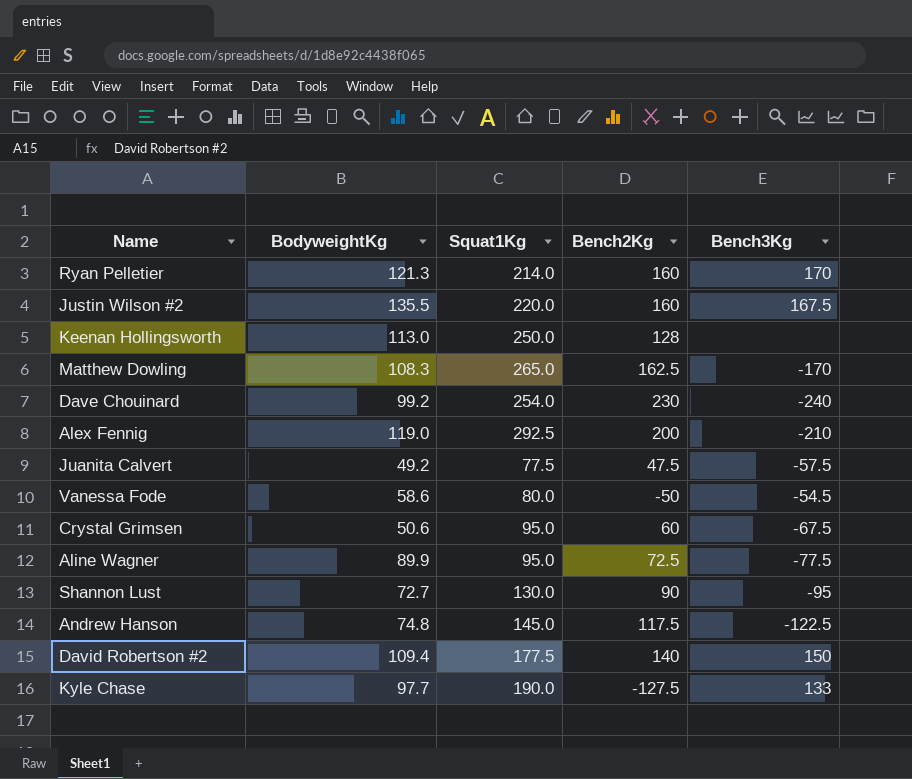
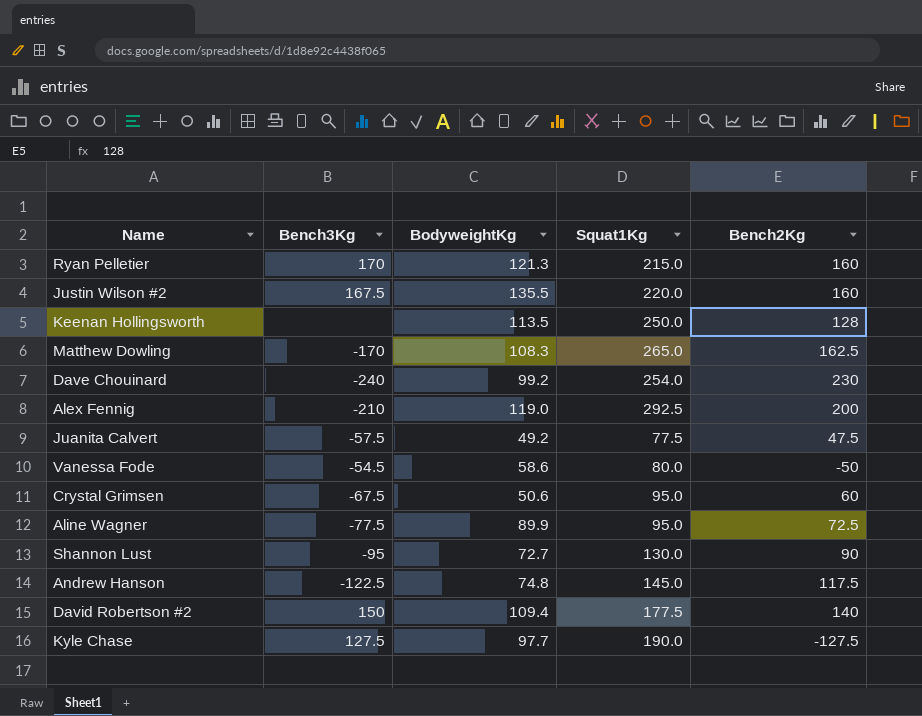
column Bench3Kg | position: 5 -> 2
Ryan Pelletier | Squat1Kg: 214.0 -> 215.0
Keenan Hollingsworth | BodyweightKg: 113.0 -> 113.5
Kyle Chase | Bench3Kg: 133 -> 127.5

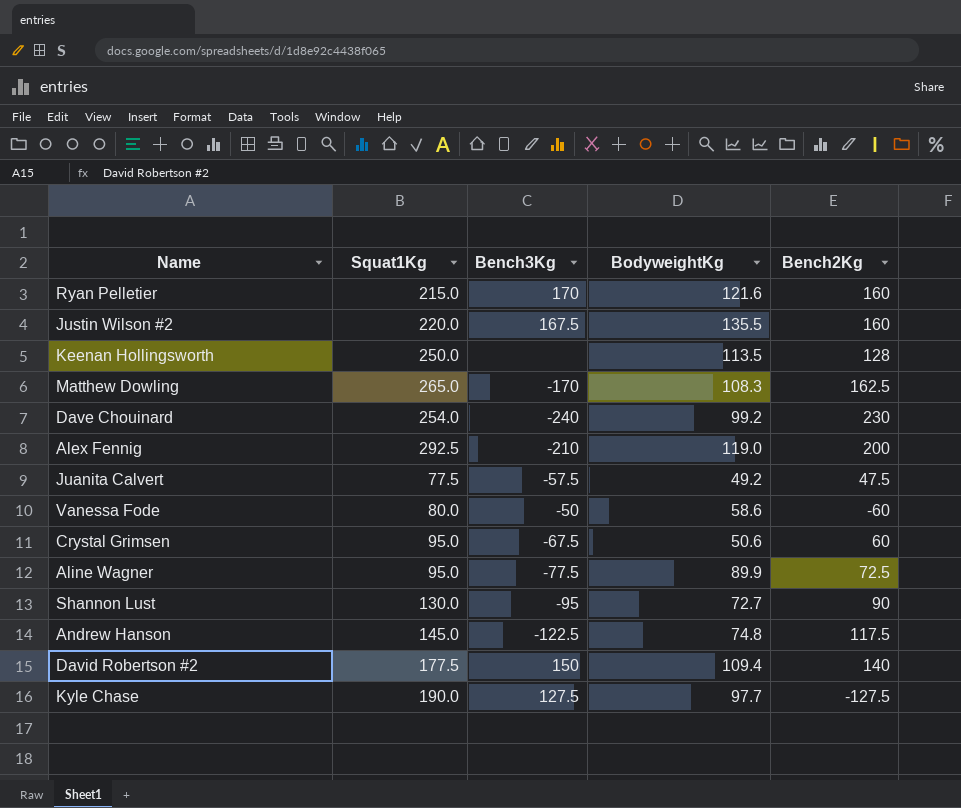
column Squat1Kg | position: 4 -> 2
Ryan Pelletier | BodyweightKg: 121.3 -> 121.6
Vanessa Fode | Bench3Kg: -54.5 -> -50
Vanessa Fode | Bench2Kg: -50 -> -60

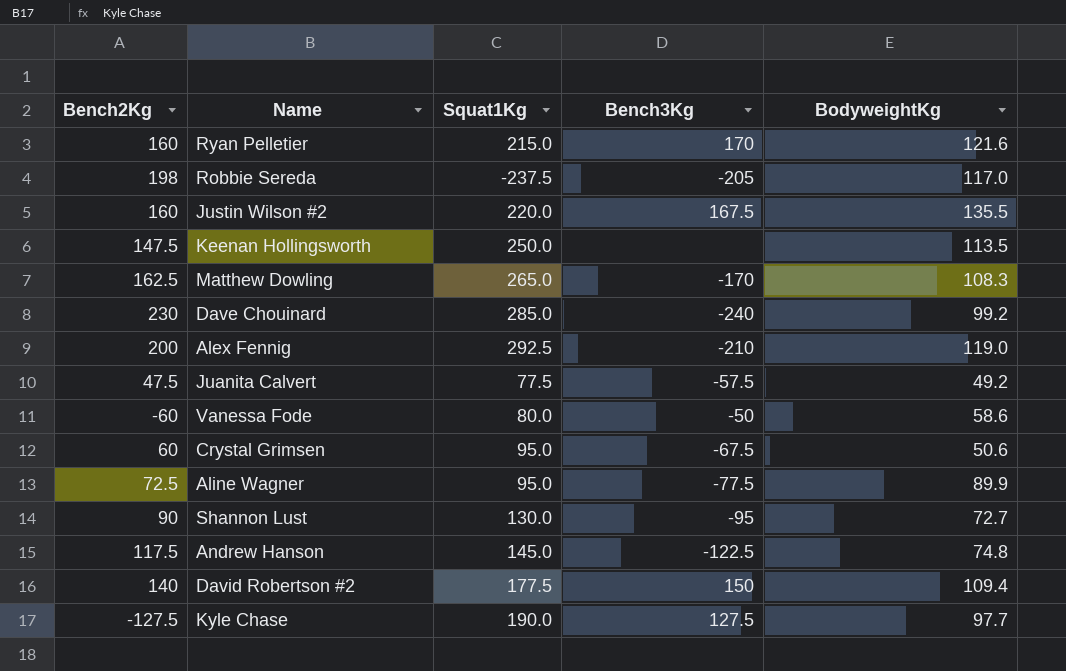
column Bench2Kg | position: 5 -> 1
row Robbie Sereda: none -> 198 | -237.5 | -205 | 117.0
Keenan Hollingsworth | Bench2Kg: 128 -> 147.5
Dave Chouinard | Squat1Kg: 254.0 -> 285.0

